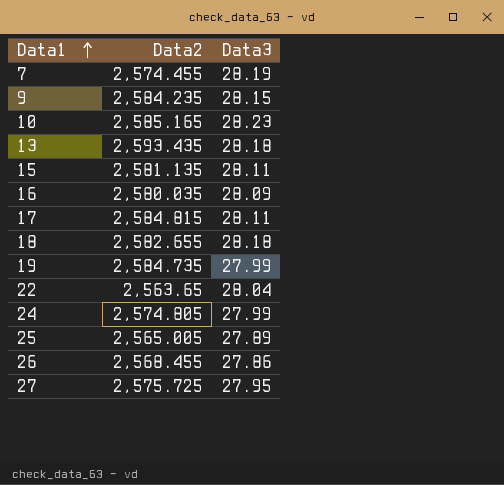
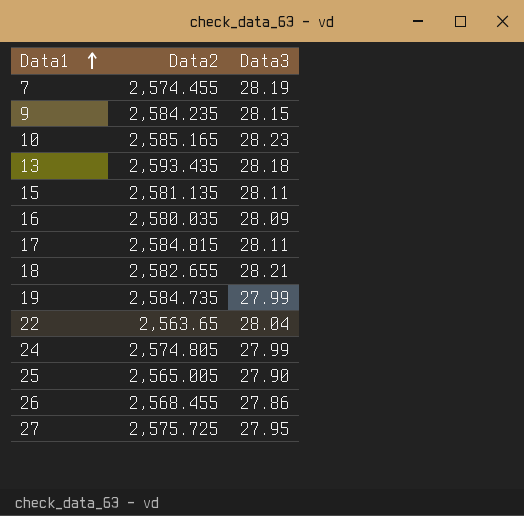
18 | Data3: 28.18 -> 28.21
25 | Data3: 27.89 -> 27.90

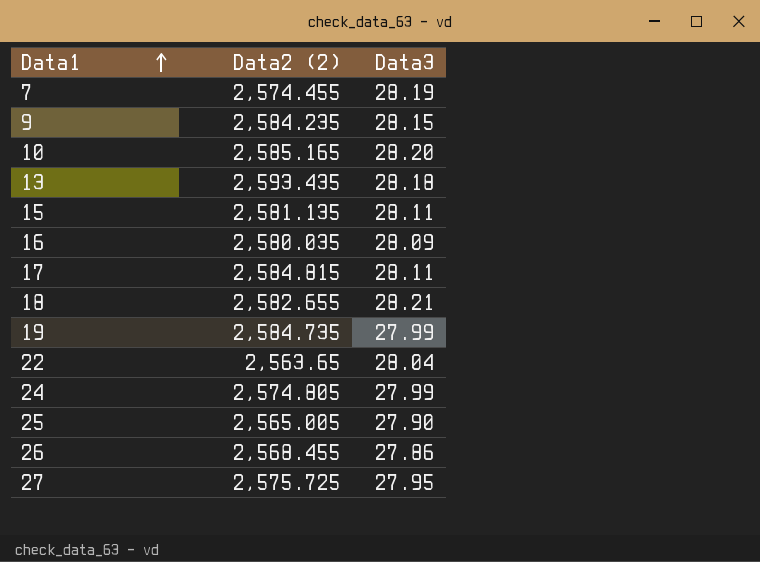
column name: Data2 -> Data2 (2)
10 | Data3: 28.23 -> 28.20

